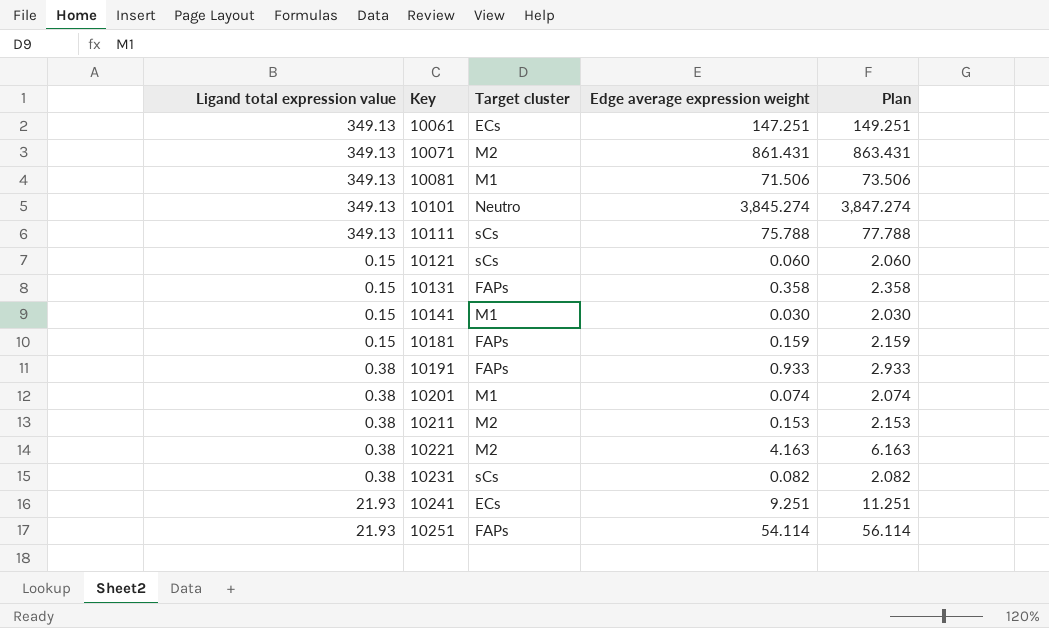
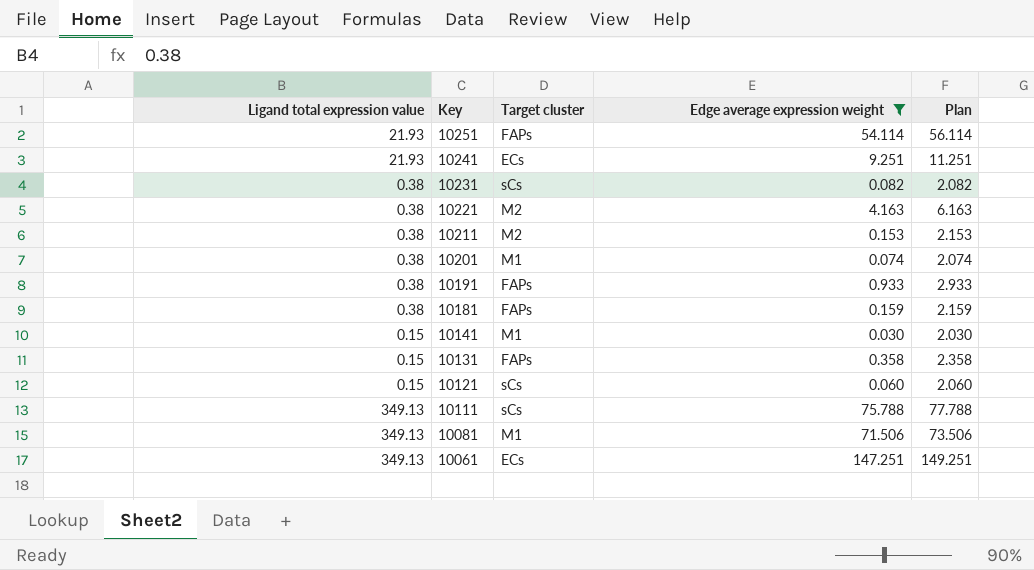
filter: none -> Edge average expression weight <= 147.251
row order: Key ascending -> Key descending
10181 | Ligand total expression value: 0.15 -> 0.38

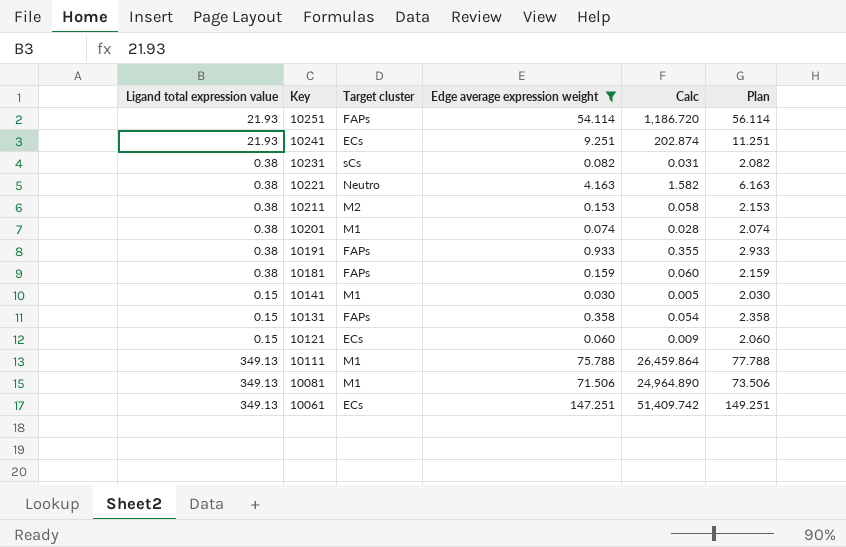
column Calc | formula: none -> [Ligand total expression value] * [Edge average expression weight]
10221 | Target cluster: M2 -> Neutro
10121 | Target cluster: sCs -> ECs
10111 | Target cluster: sCs -> M1

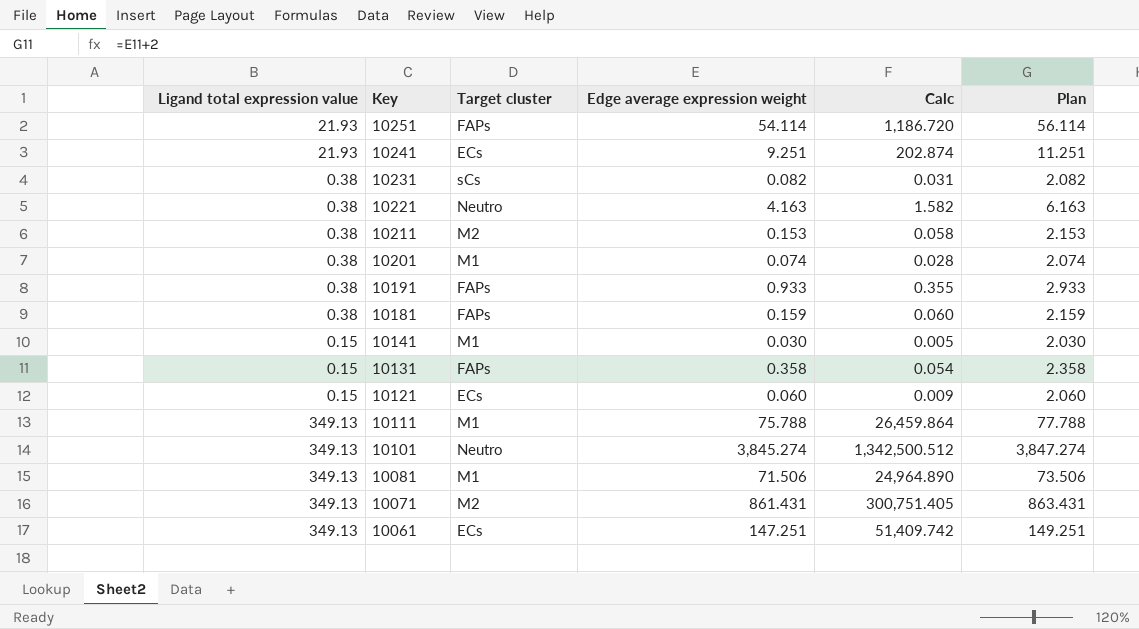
filter: Edge average expression weight <= 147.251 -> none

